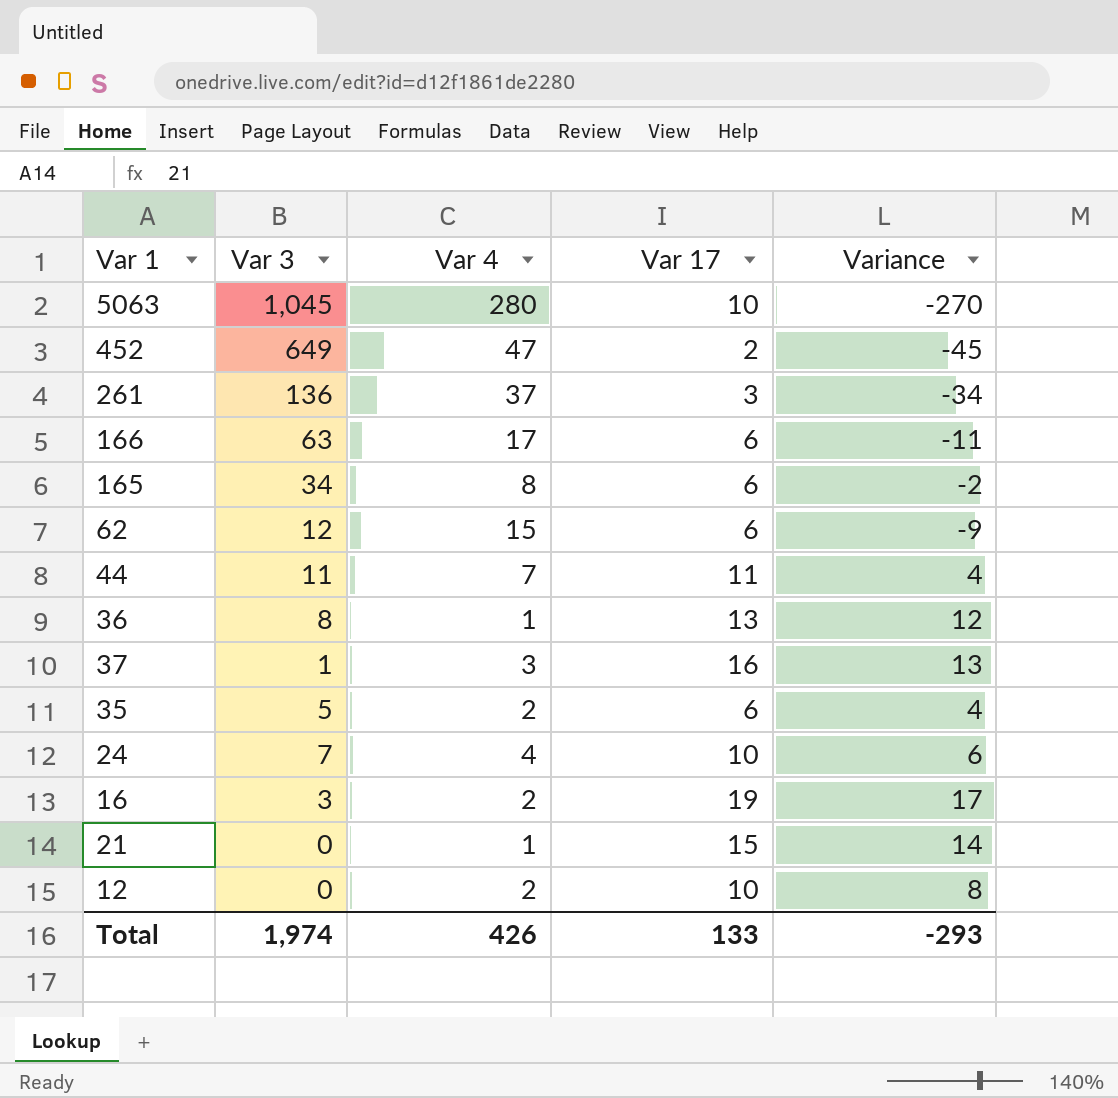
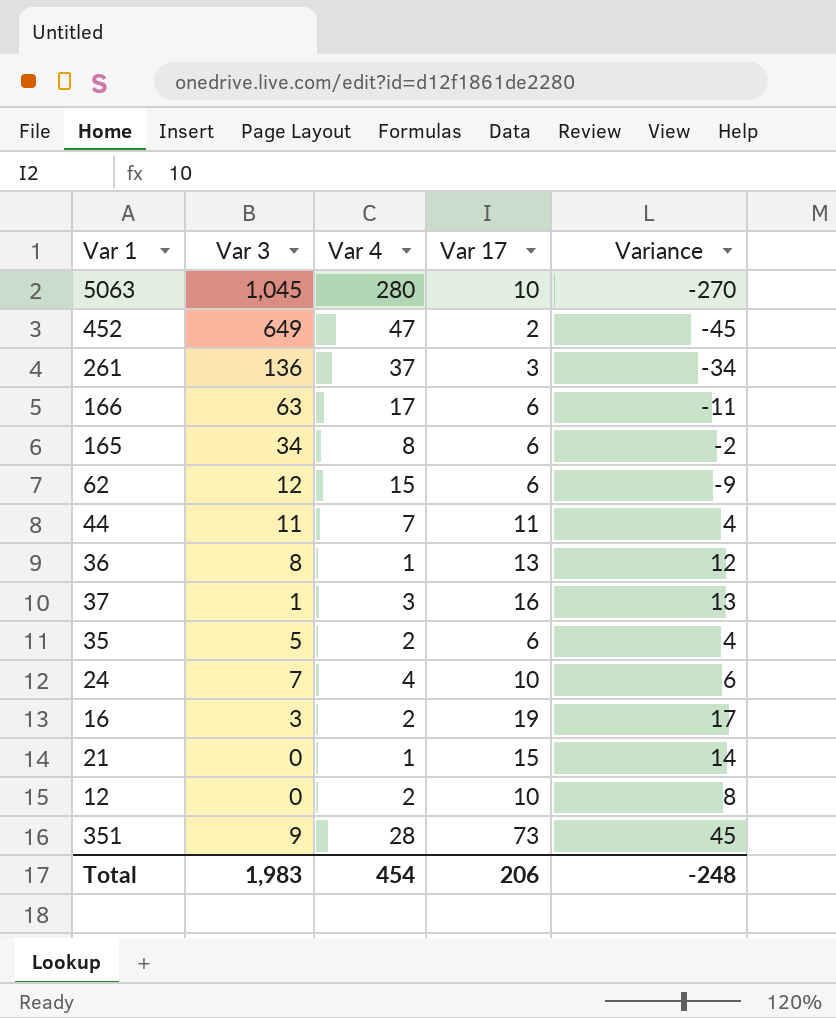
row 351: none -> 9 | 28 | 73 | 45
Total | Var 3: 1,974 -> 1,983
Total | Var 4: 426 -> 454
Total | Var 17: 133 -> 206
Total | Variance: -293 -> -248

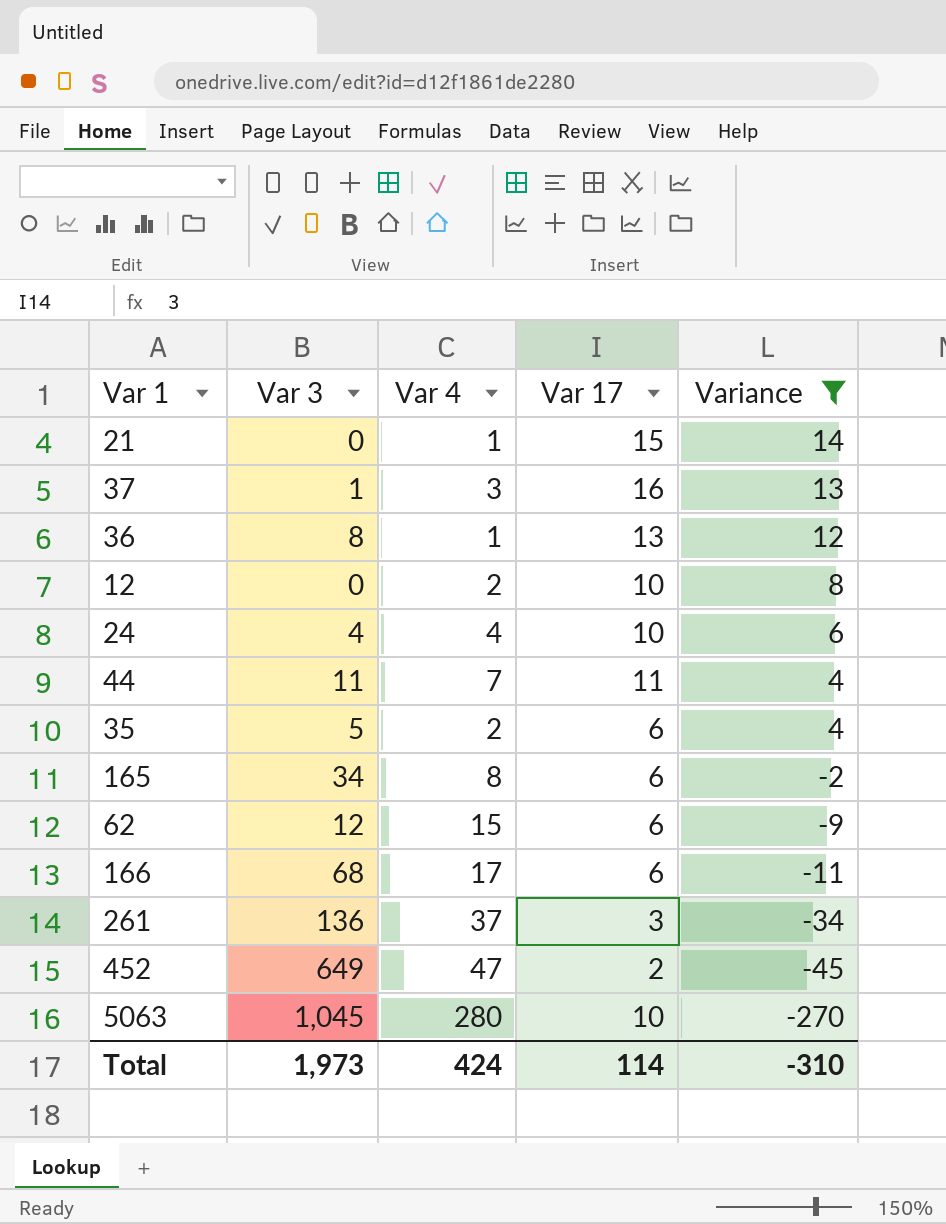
filter: none -> Variance <= 14
row order: none -> Variance descending
24 | Var 3: 7 -> 4
166 | Var 3: 63 -> 68
Total | Var 3: 1,983 -> 1,973
Total | Var 4: 454 -> 424
Total | Var 17: 206 -> 114
Total | Variance: -248 -> -310

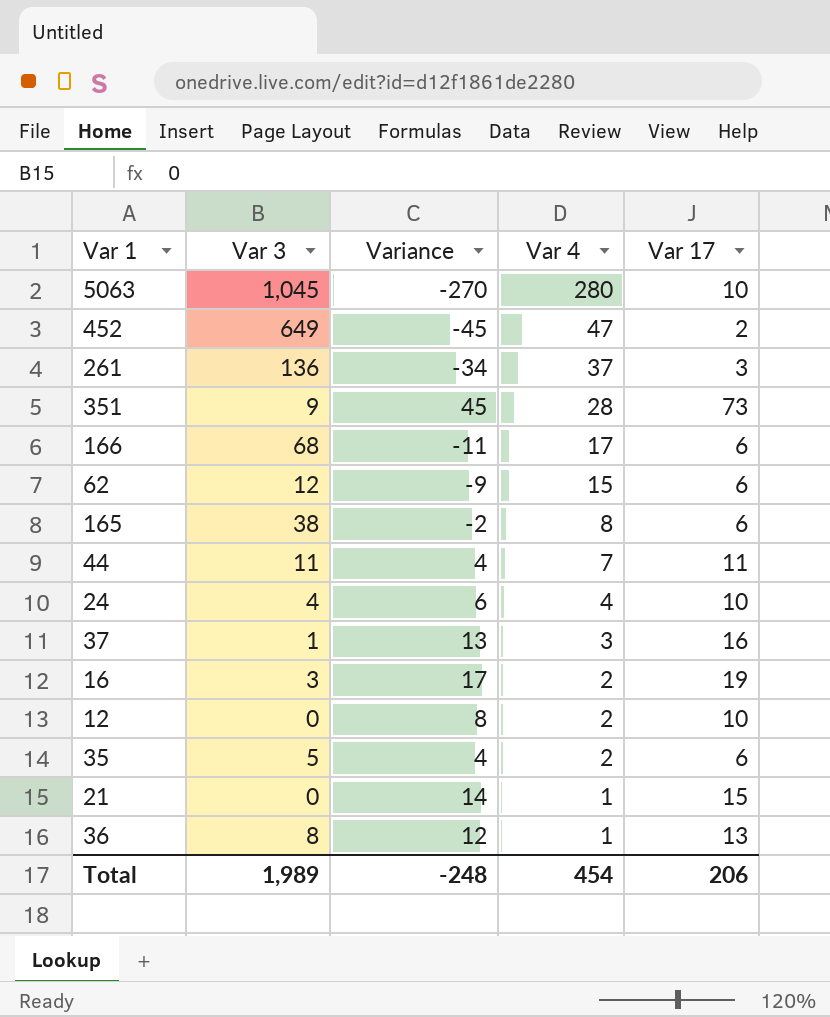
filter: Variance <= 14 -> none
row order: Variance descending -> Var 4 descending
column Variance | position: 5 -> 3
165 | Var 3: 34 -> 38
Total | Var 3: 1,973 -> 1,989
Total | Variance: -310 -> -248
Total | Var 4: 424 -> 454
Total | Var 17: 114 -> 206

